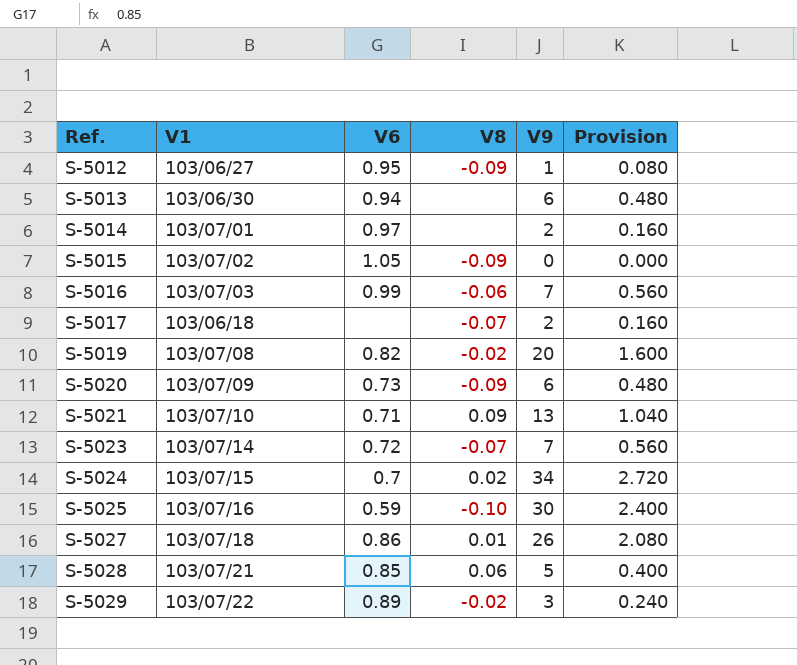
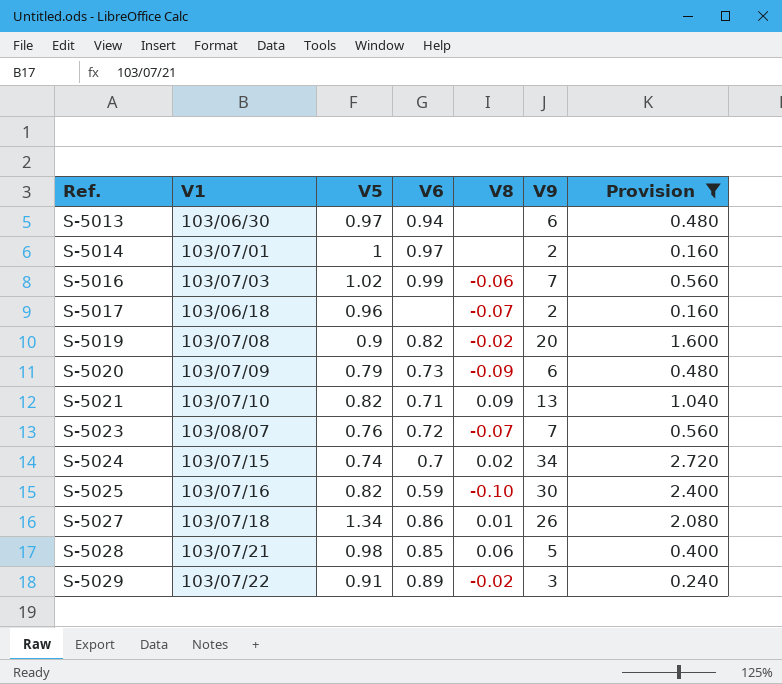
filter: none -> Provision >= 0.160
column V5 | position: none -> 3
S-5023 | V1: 103/07/14 -> 103/08/07

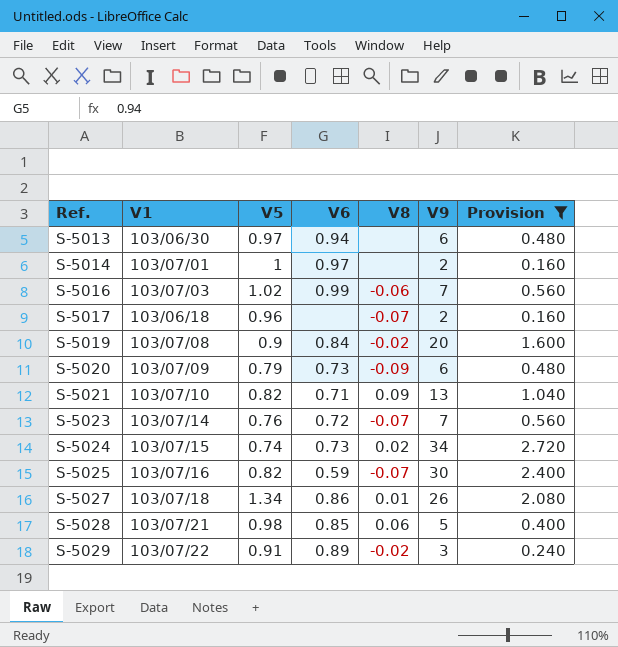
S-5019 | V6: 0.82 -> 0.84
S-5023 | V1: 103/08/07 -> 103/07/14
S-5024 | V6: 0.7 -> 0.73
S-5025 | V8: -0.10 -> -0.07

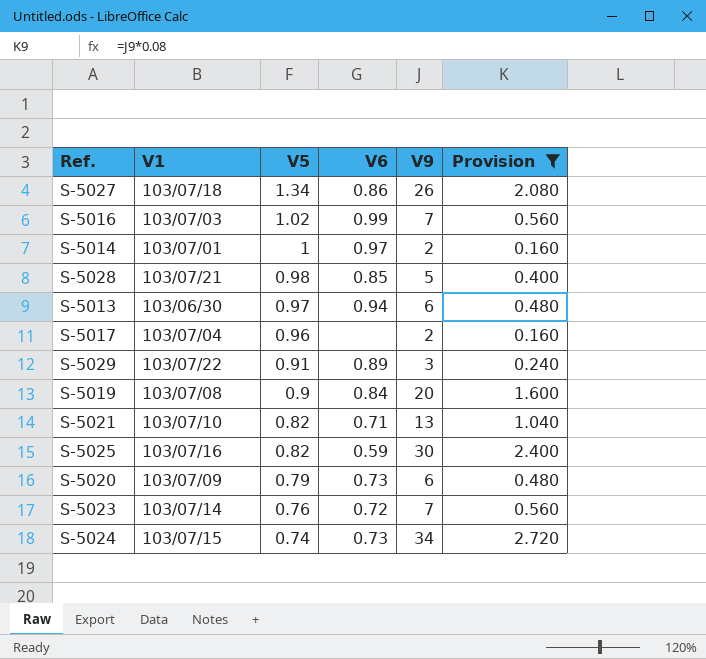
row order: Ref. ascending -> V5 descending
column V8 | position: 5 -> none
S-5017 | V1: 103/06/18 -> 103/07/04

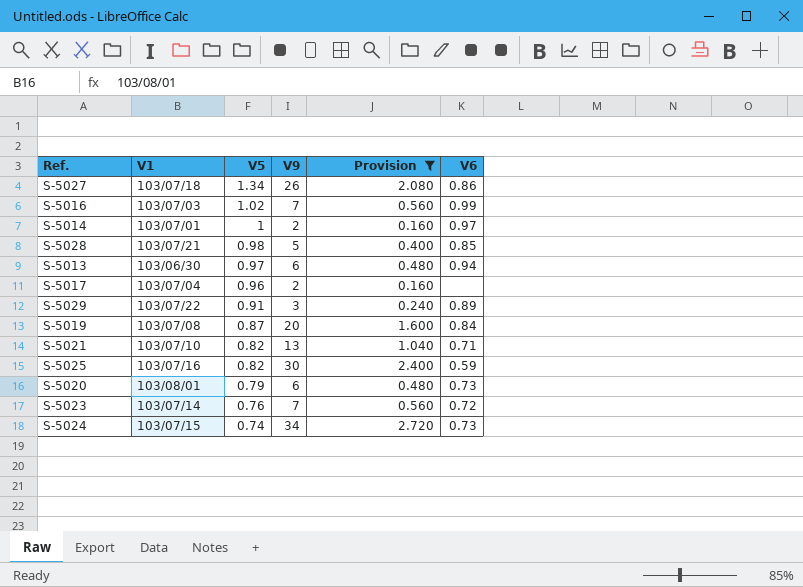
column V6 | position: 4 -> 6
S-5019 | V5: 0.9 -> 0.87
S-5020 | V1: 103/07/09 -> 103/08/01

